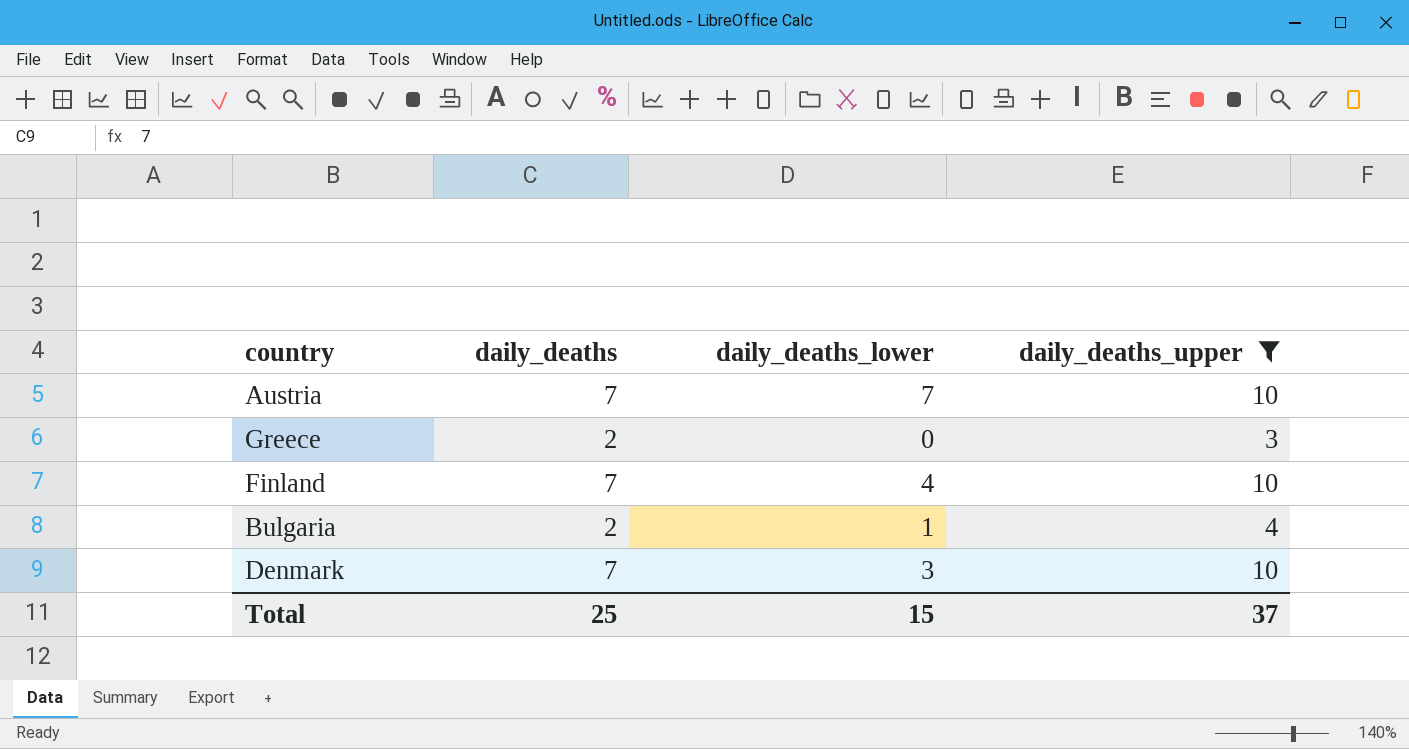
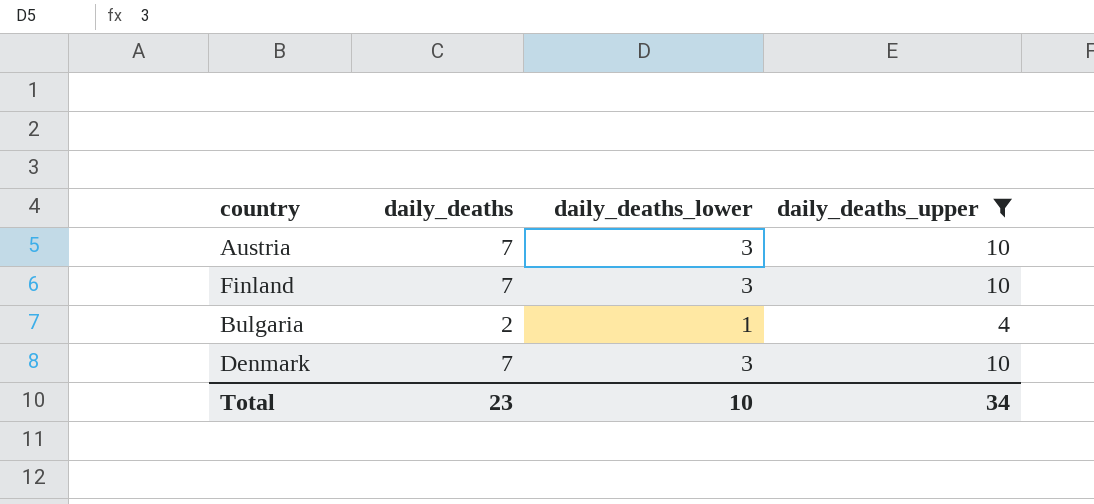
row Greece: 2 | 0 | 3 -> none
Austria | daily_deaths_lower: 7 -> 3
Finland | daily_deaths_lower: 4 -> 3
Total | daily_deaths: 25 -> 23
Total | daily_deaths_lower: 15 -> 10
Total | daily_deaths_upper: 37 -> 34

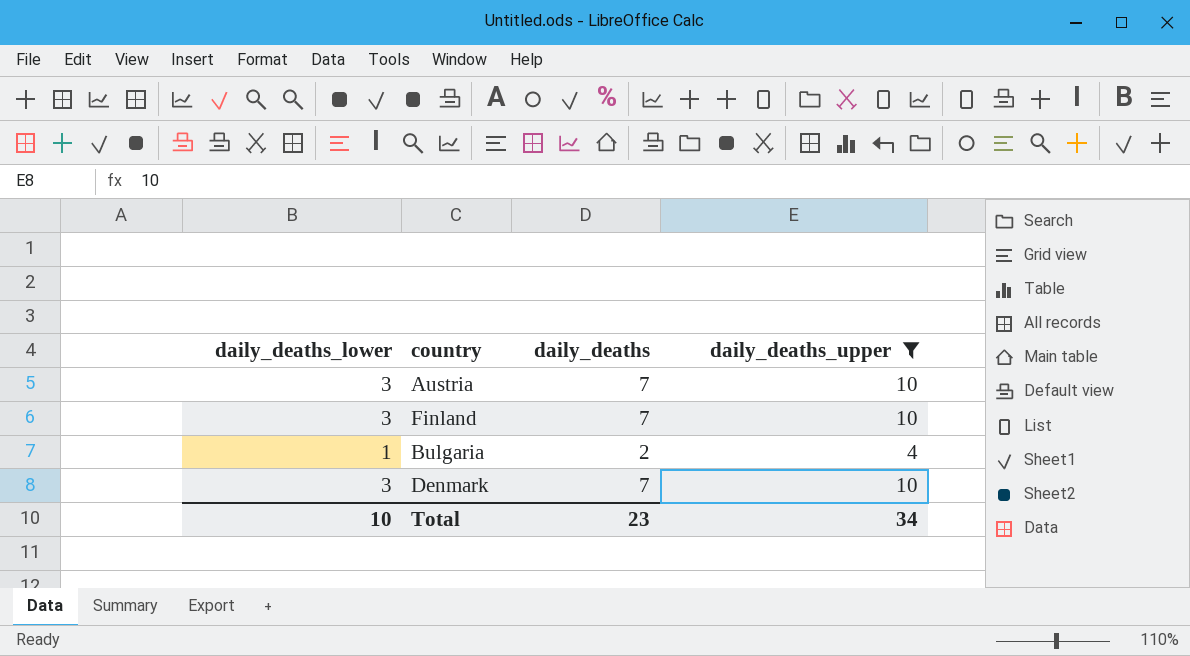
column daily_deaths_lower | position: 3 -> 1

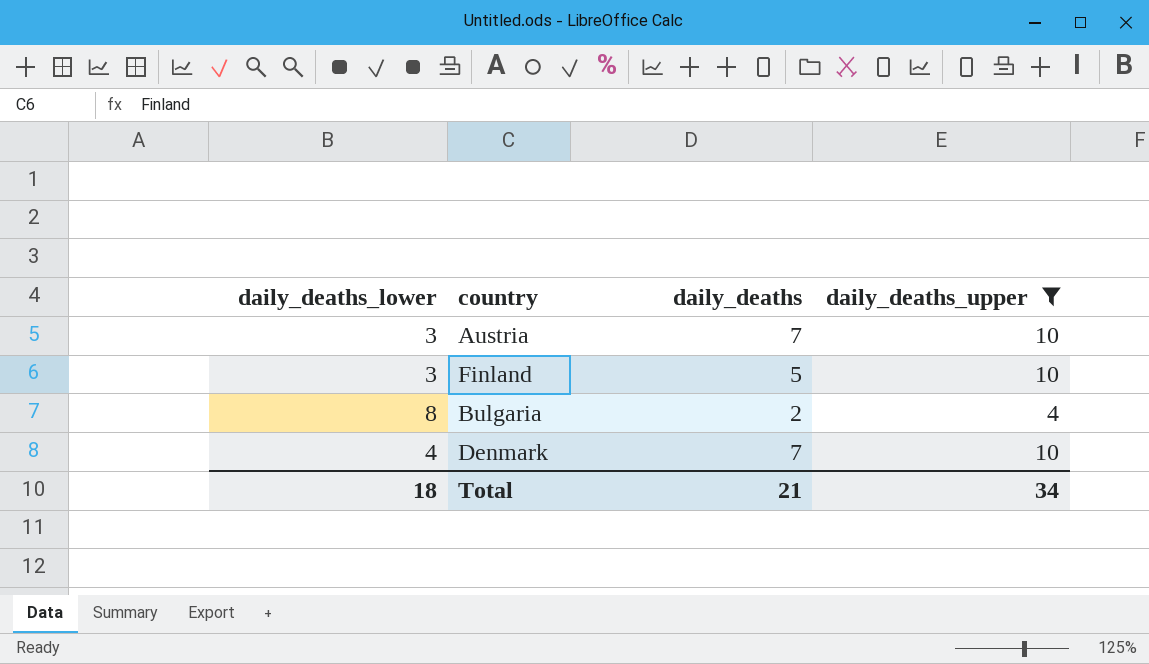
Finland | daily_deaths: 7 -> 5
Bulgaria | daily_deaths_lower: 1 -> 8
Denmark | daily_deaths_lower: 3 -> 4
Total | daily_deaths_lower: 10 -> 18
Total | daily_deaths: 23 -> 21

